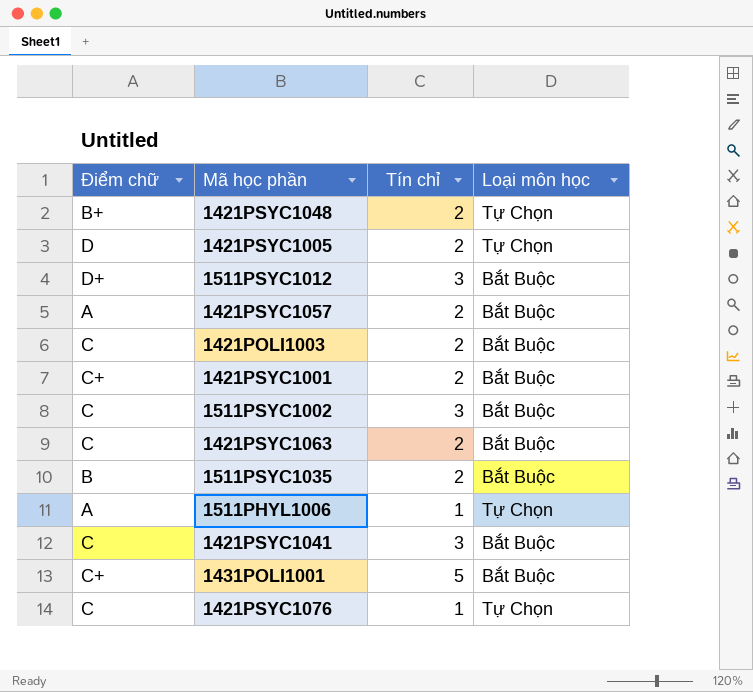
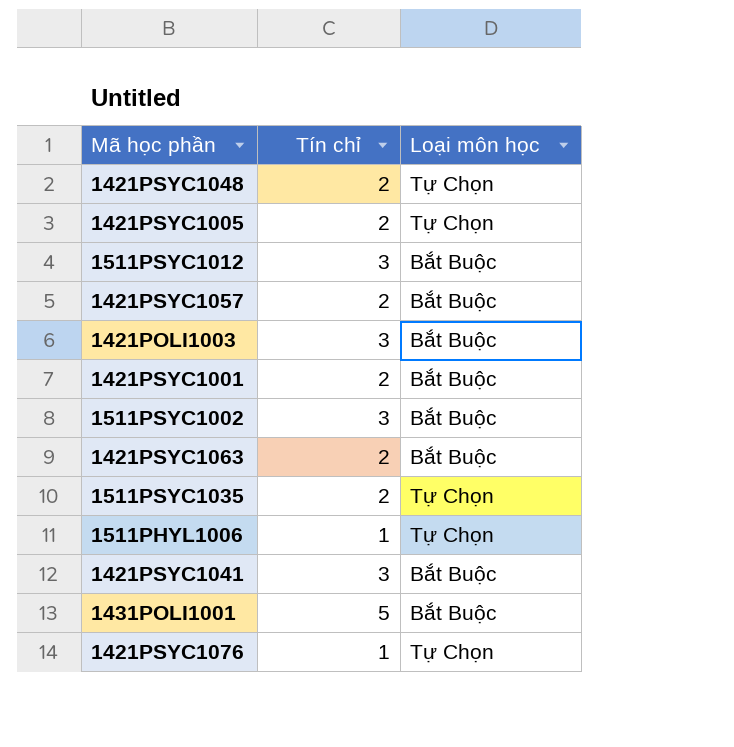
column Điểm chữ | position: 1 -> none
1421POLI1003 | Tín chỉ: 2 -> 3
1511PSYC1035 | Loại môn học: Bắt Buộc -> Tự Chọn

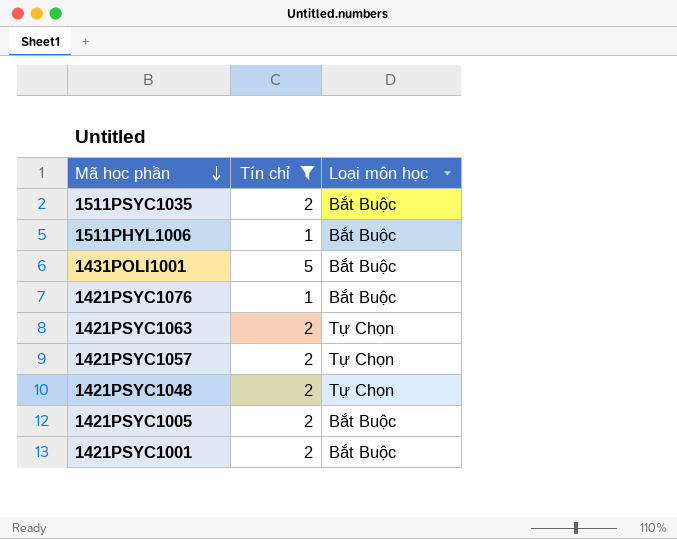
filter: none -> Tín chỉ != 3
row order: none -> Mã học phần descending
1511PSYC1035 | Loại môn học: Tự Chọn -> Bắt Buộc
1511PHYL1006 | Loại môn học: Tự Chọn -> Bắt Buộc
1421PSYC1076 | Loại môn học: Tự Chọn -> Bắt Buộc
1421PSYC1063 | Loại môn học: Bắt Buộc -> Tự Chọn
1421PSYC1057 | Loại môn học: Bắt Buộc -> Tự Chọn
1421PSYC1005 | Loại môn học: Tự Chọn -> Bắt Buộc

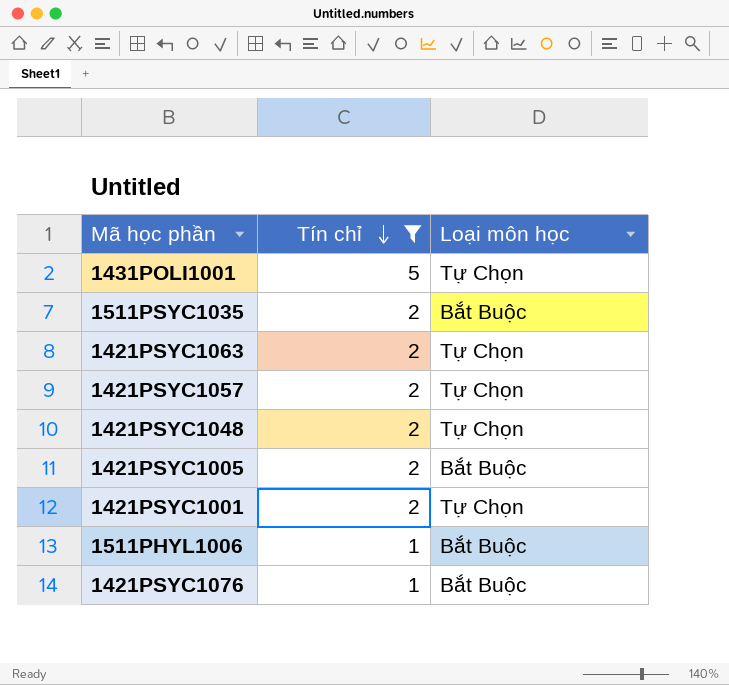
row order: Mã học phần descending -> Tín chỉ descending
1431POLI1001 | Loại môn học: Bắt Buộc -> Tự Chọn
1421PSYC1001 | Loại môn học: Bắt Buộc -> Tự Chọn

